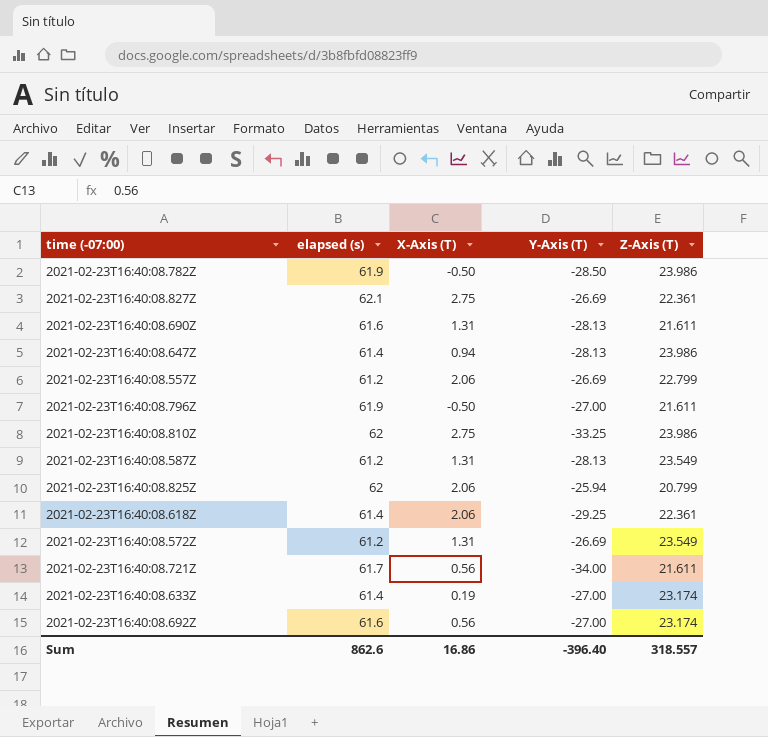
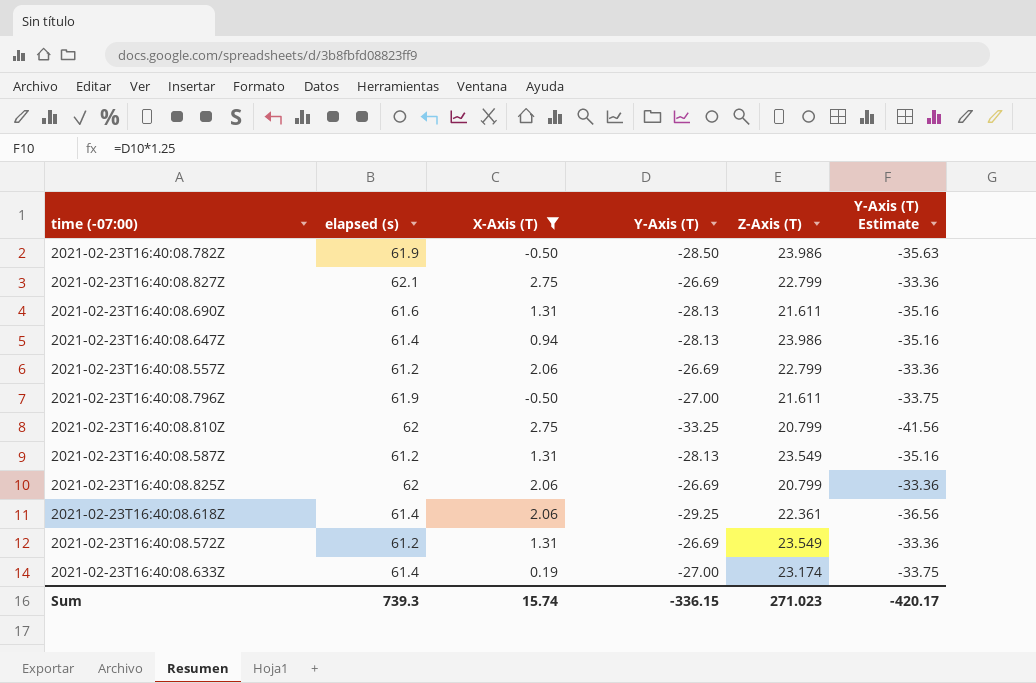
filter: none -> X-Axis (T) != 0.56
column Y-Axis (T) Estimate | formula: none -> [Y-Axis (T)] * 1.25
2021-02-23T16:40:08.827Z | Z-Axis (T): 22.361 -> 22.799
2021-02-23T16:40:08.810Z | Z-Axis (T): 23.986 -> 20.799
2021-02-23T16:40:08.825Z | Y-Axis (T): -25.94 -> -26.69
Sum | elapsed (s): 862.6 -> 739.3
Sum | X-Axis (T): 16.86 -> 15.74
Sum | Y-Axis (T): -396.40 -> -336.15
Sum | Z-Axis (T): 318.557 -> 271.023

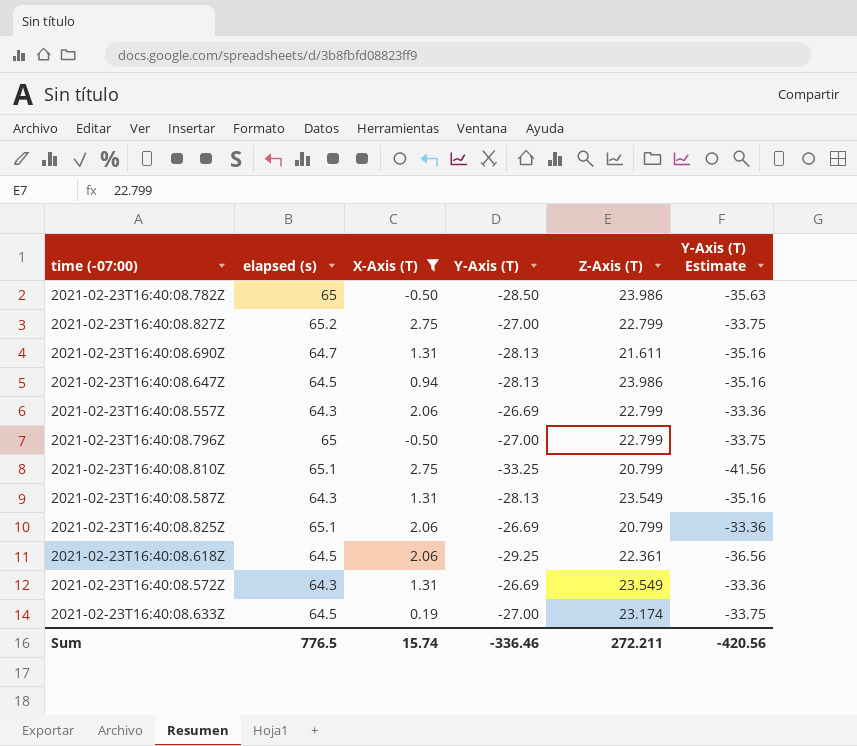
2021-02-23T16:40:08.782Z | elapsed (s): 61.9 -> 65
2021-02-23T16:40:08.827Z | elapsed (s): 62.1 -> 65.2
2021-02-23T16:40:08.827Z | Y-Axis (T): -26.69 -> -27.00
2021-02-23T16:40:08.827Z | Y-Axis (T) Estimate: -33.36 -> -33.75
2021-02-23T16:40:08.690Z | elapsed (s): 61.6 -> 64.7
2021-02-23T16:40:08.647Z | elapsed (s): 61.4 -> 64.5
2021-02-23T16:40:08.557Z | elapsed (s): 61.2 -> 64.3
2021-02-23T16:40:08.796Z | elapsed (s): 61.9 -> 65
2021-02-23T16:40:08.796Z | Z-Axis (T): 21.611 -> 22.799
2021-02-23T16:40:08.810Z | elapsed (s): 62 -> 65.1
2021-02-23T16:40:08.587Z | elapsed (s): 61.2 -> 64.3
2021-02-23T16:40:08.825Z | elapsed (s): 62 -> 65.1
2021-02-23T16:40:08.618Z | elapsed (s): 61.4 -> 64.5
2021-02-23T16:40:08.572Z | elapsed (s): 61.2 -> 64.3
2021-02-23T16:40:08.633Z | elapsed (s): 61.4 -> 64.5
Sum | elapsed (s): 739.3 -> 776.5
Sum | Y-Axis (T): -336.15 -> -336.46
Sum | Z-Axis (T): 271.023 -> 272.211
Sum | Y-Axis (T) Estimate: -420.17 -> -420.56

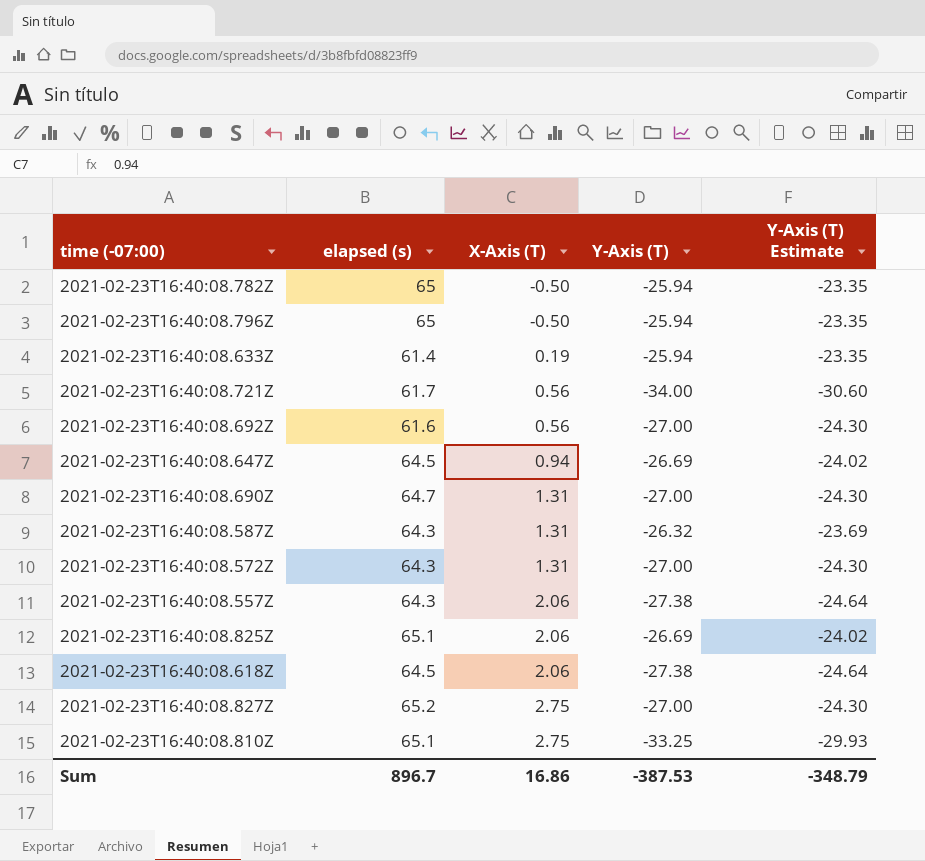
filter: X-Axis (T) != 0.56 -> none
row order: none -> X-Axis (T) ascending
column Z-Axis (T) | position: 5 -> none
column Y-Axis (T) Estimate | formula: [Y-Axis (T)] * 1.25 -> [Y-Axis (T)] * 0.9
2021-02-23T16:40:08.782Z | Y-Axis (T): -28.50 -> -25.94
2021-02-23T16:40:08.796Z | Y-Axis (T): -27.00 -> -25.94
2021-02-23T16:40:08.633Z | elapsed (s): 64.5 -> 61.4
2021-02-23T16:40:08.633Z | Y-Axis (T): -27.00 -> -25.94
2021-02-23T16:40:08.647Z | Y-Axis (T): -28.13 -> -26.69
2021-02-23T16:40:08.690Z | Y-Axis (T): -28.13 -> -27.00
2021-02-23T16:40:08.587Z | Y-Axis (T): -28.13 -> -26.32
2021-02-23T16:40:08.572Z | Y-Axis (T): -26.69 -> -27.00
2021-02-23T16:40:08.557Z | Y-Axis (T): -26.69 -> -27.38
2021-02-23T16:40:08.618Z | Y-Axis (T): -29.25 -> -27.38
Sum | elapsed (s): 776.5 -> 896.7
Sum | X-Axis (T): 15.74 -> 16.86
Sum | Y-Axis (T): -336.46 -> -387.53
Sum | Y-Axis (T) Estimate: -420.56 -> -348.79

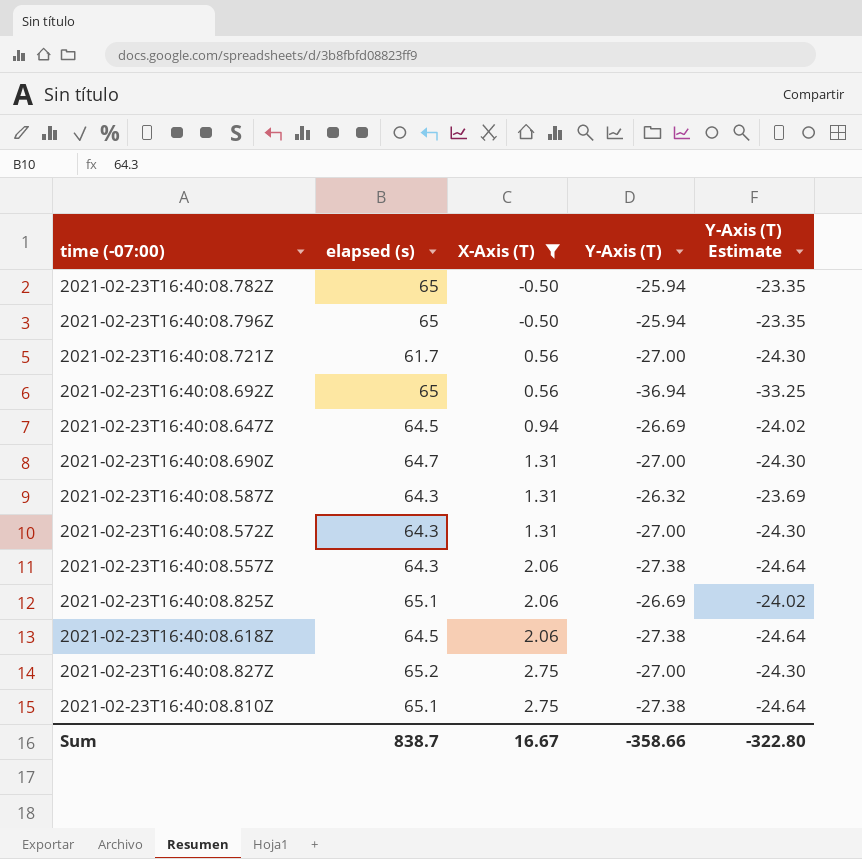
filter: none -> X-Axis (T) != 0.19
2021-02-23T16:40:08.721Z | Y-Axis (T): -34.00 -> -27.00
2021-02-23T16:40:08.721Z | Y-Axis (T) Estimate: -30.60 -> -24.30
2021-02-23T16:40:08.692Z | elapsed (s): 61.6 -> 65
2021-02-23T16:40:08.692Z | Y-Axis (T): -27.00 -> -36.94
2021-02-23T16:40:08.692Z | Y-Axis (T) Estimate: -24.30 -> -33.25
2021-02-23T16:40:08.810Z | Y-Axis (T): -33.25 -> -27.38
2021-02-23T16:40:08.810Z | Y-Axis (T) Estimate: -29.93 -> -24.64
Sum | elapsed (s): 896.7 -> 838.7
Sum | X-Axis (T): 16.86 -> 16.67
Sum | Y-Axis (T): -387.53 -> -358.66
Sum | Y-Axis (T) Estimate: -348.79 -> -322.80

